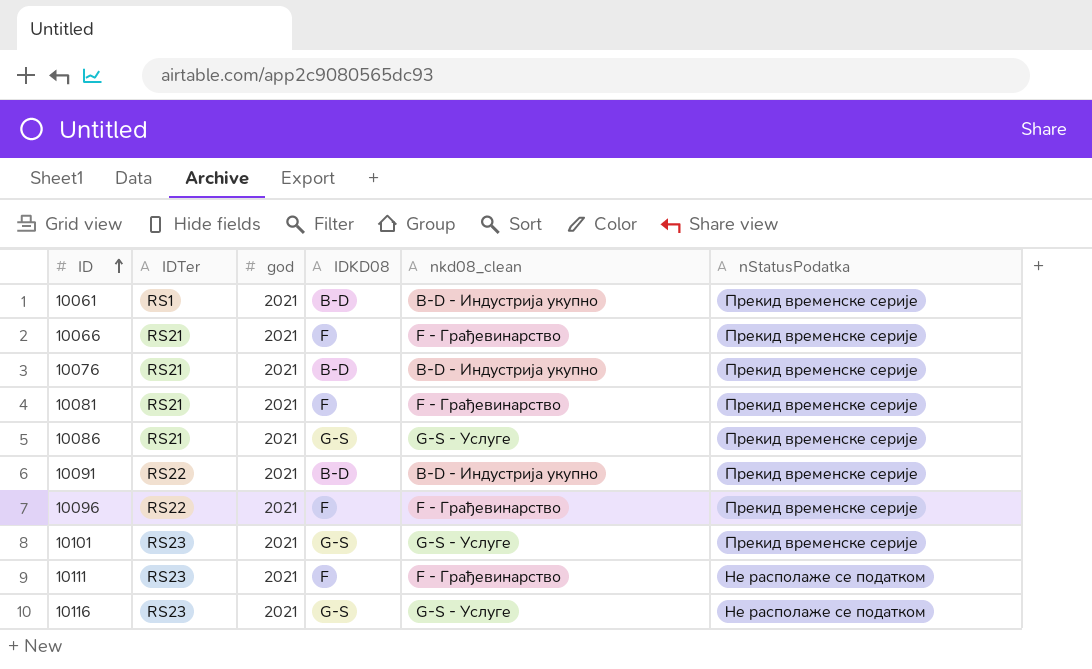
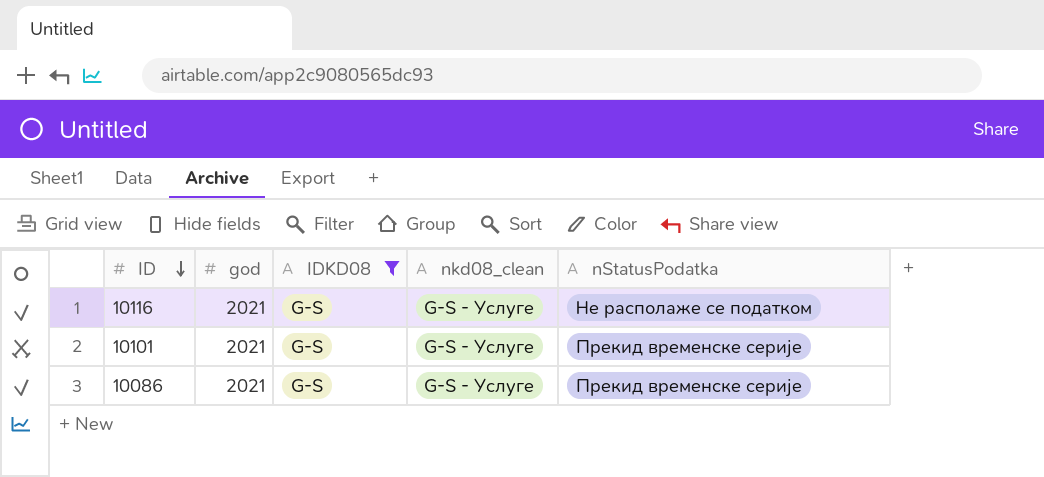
filter: none -> IDKD08 = G-S
row order: ID ascending -> ID descending
column IDTer | position: 2 -> none

